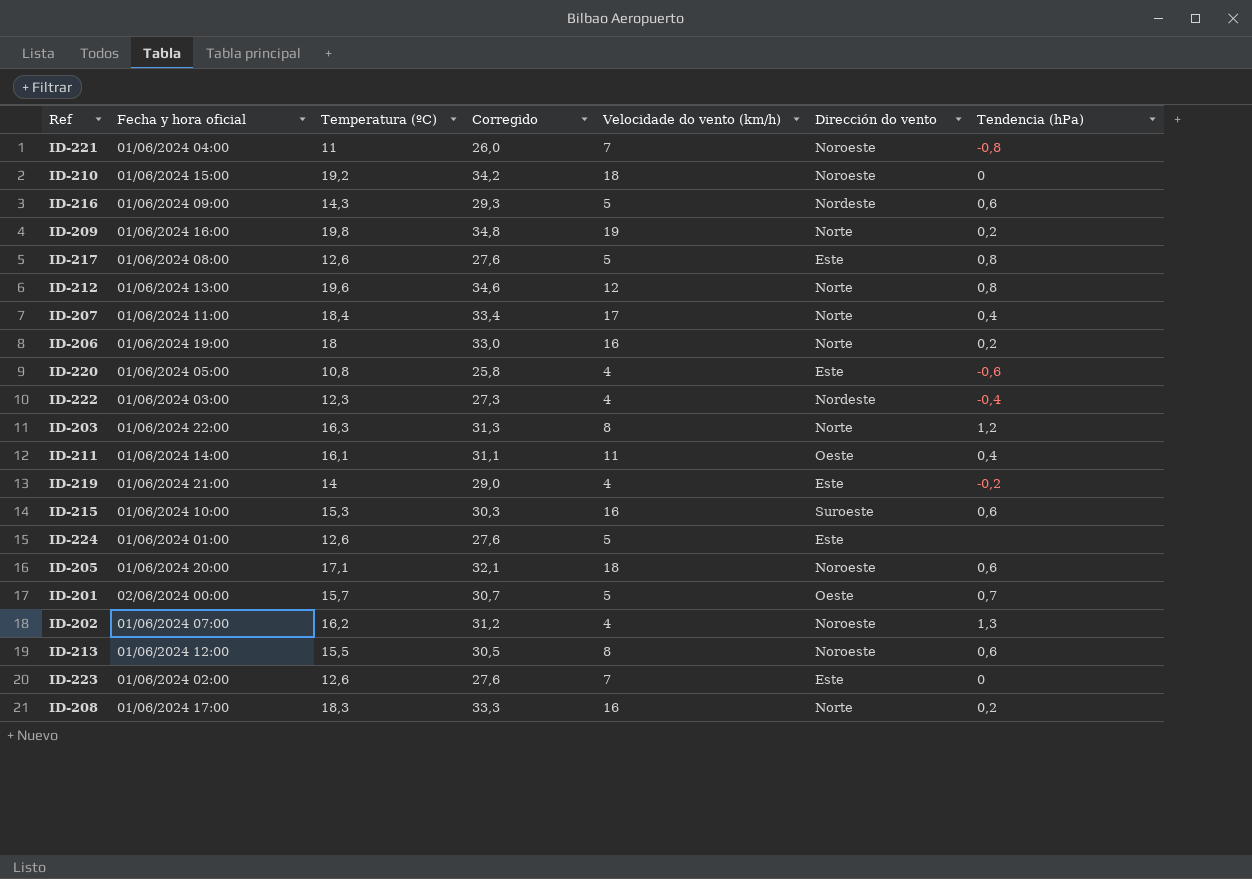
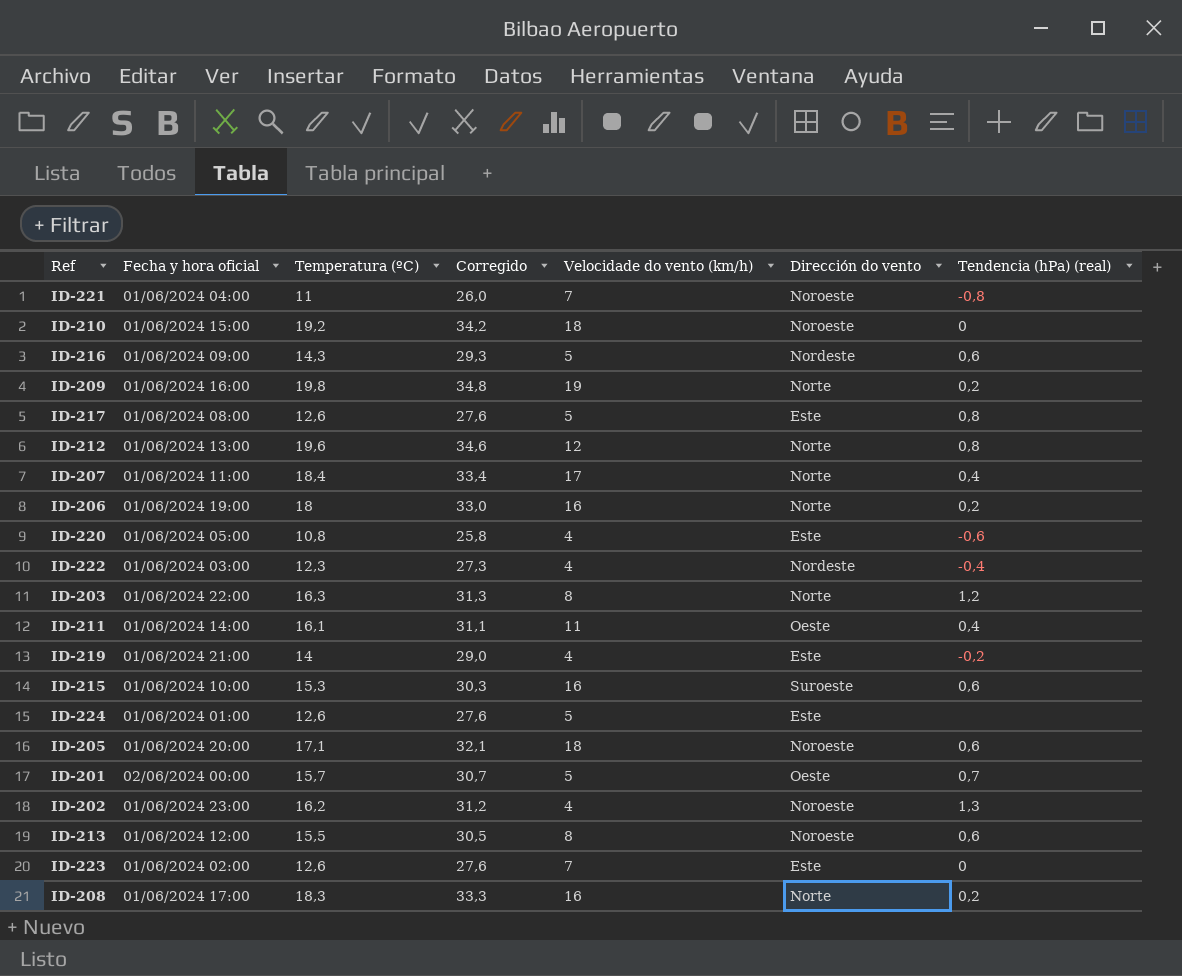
column name: Tendencia (hPa) -> Tendencia (hPa) (real)
ID-202 | Fecha y hora oficial: 01/06/2024 07:00 -> 01/06/2024 23:00

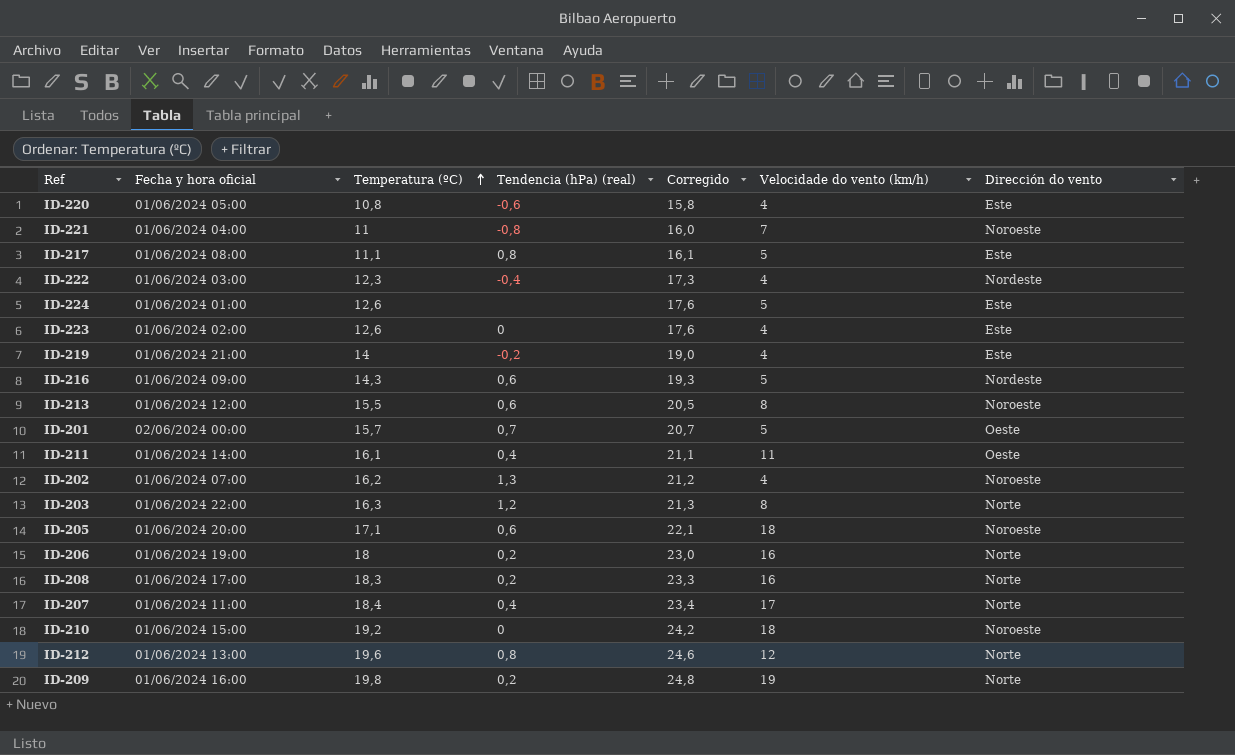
row order: none -> Temperatura (ºC) ascending
column Tendencia (hPa) (real) | position: 7 -> 4
column Corregido | formula: [Temperatura (ºC)] + 15 -> [Temperatura (ºC)] + 5
row ID-215: 01/06/2024 10:00 | 15,3 | 30,3 | 16 | Suroeste | 0,6 -> none
ID-217 | Temperatura (ºC): 12,6 -> 11,1
ID-223 | Velocidade do vento (km/h): 7 -> 4
ID-202 | Fecha y hora oficial: 01/06/2024 23:00 -> 01/06/2024 07:00

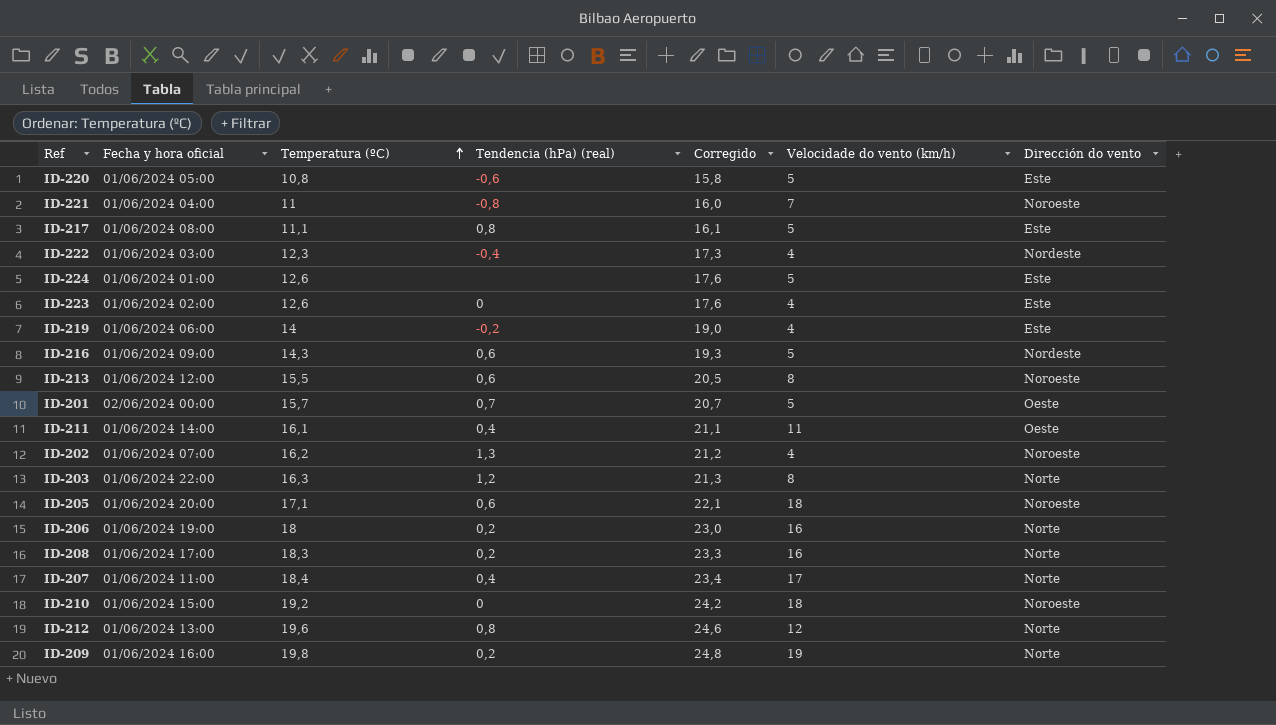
ID-220 | Velocidade do vento (km/h): 4 -> 5
ID-219 | Fecha y hora oficial: 01/06/2024 21:00 -> 01/06/2024 06:00

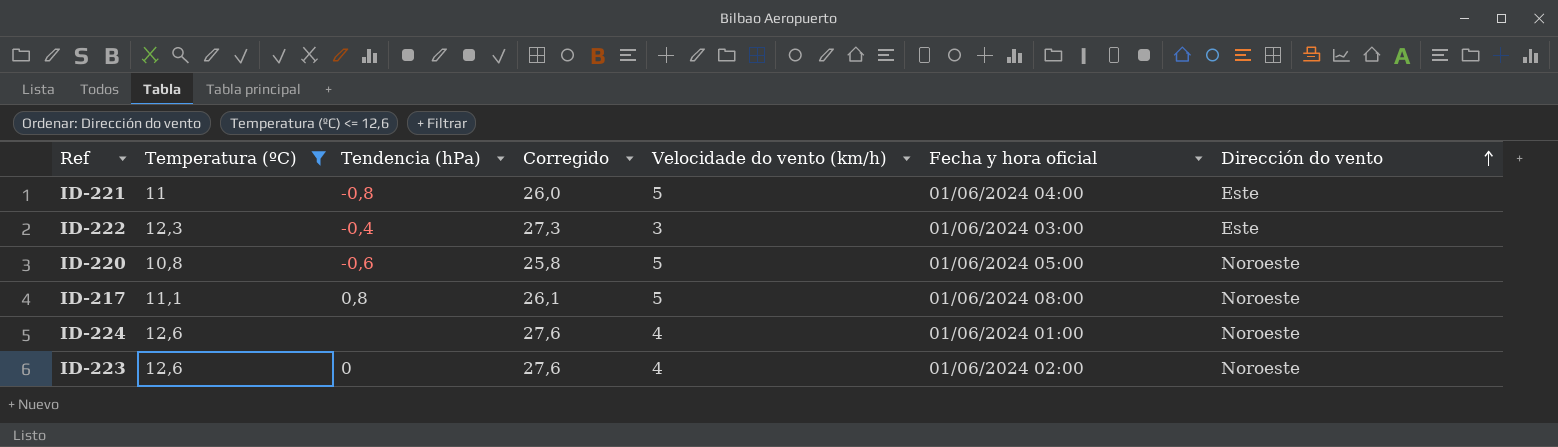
filter: none -> Temperatura (ºC) <= 12,6
row order: Temperatura (ºC) ascending -> Dirección do vento ascending
column name: Tendencia (hPa) (real) -> Tendencia (hPa)
column Corregido | formula: [Temperatura (ºC)] + 5 -> [Temperatura (ºC)] + 15
column Fecha y hora oficial | position: 2 -> 6
ID-221 | Velocidade do vento (km/h): 7 -> 5
ID-221 | Dirección do vento: Noroeste -> Este
ID-222 | Velocidade do vento (km/h): 4 -> 3
ID-222 | Dirección do vento: Nordeste -> Este
ID-220 | Dirección do vento: Este -> Noroeste
ID-217 | Dirección do vento: Este -> Noroeste
ID-224 | Velocidade do vento (km/h): 5 -> 4
ID-224 | Dirección do vento: Este -> Noroeste
ID-223 | Dirección do vento: Este -> Noroeste

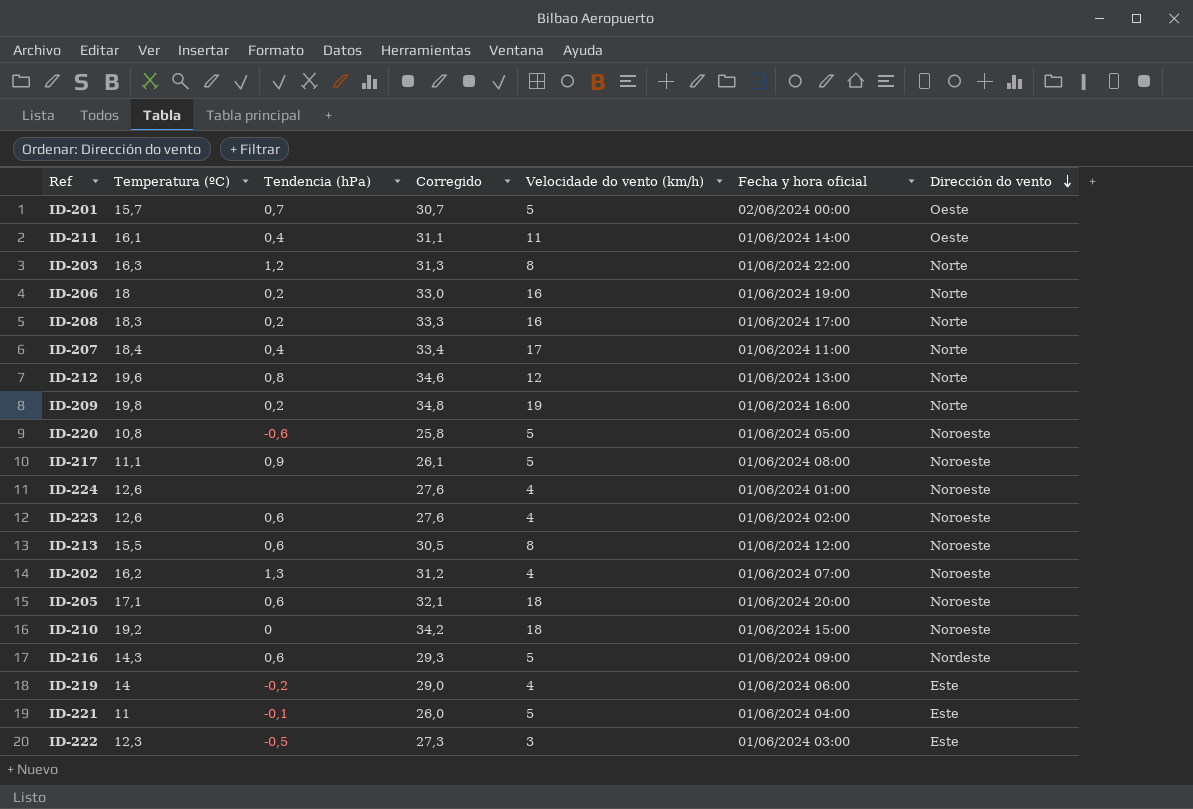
filter: Temperatura (ºC) <= 12,6 -> none
row order: Dirección do vento ascending -> Dirección do vento descending
ID-217 | Tendencia (hPa): 0,8 -> 0,9
ID-223 | Tendencia (hPa): 0 -> 0,6
ID-221 | Tendencia (hPa): -0,8 -> -0,1
ID-222 | Tendencia (hPa): -0,4 -> -0,5

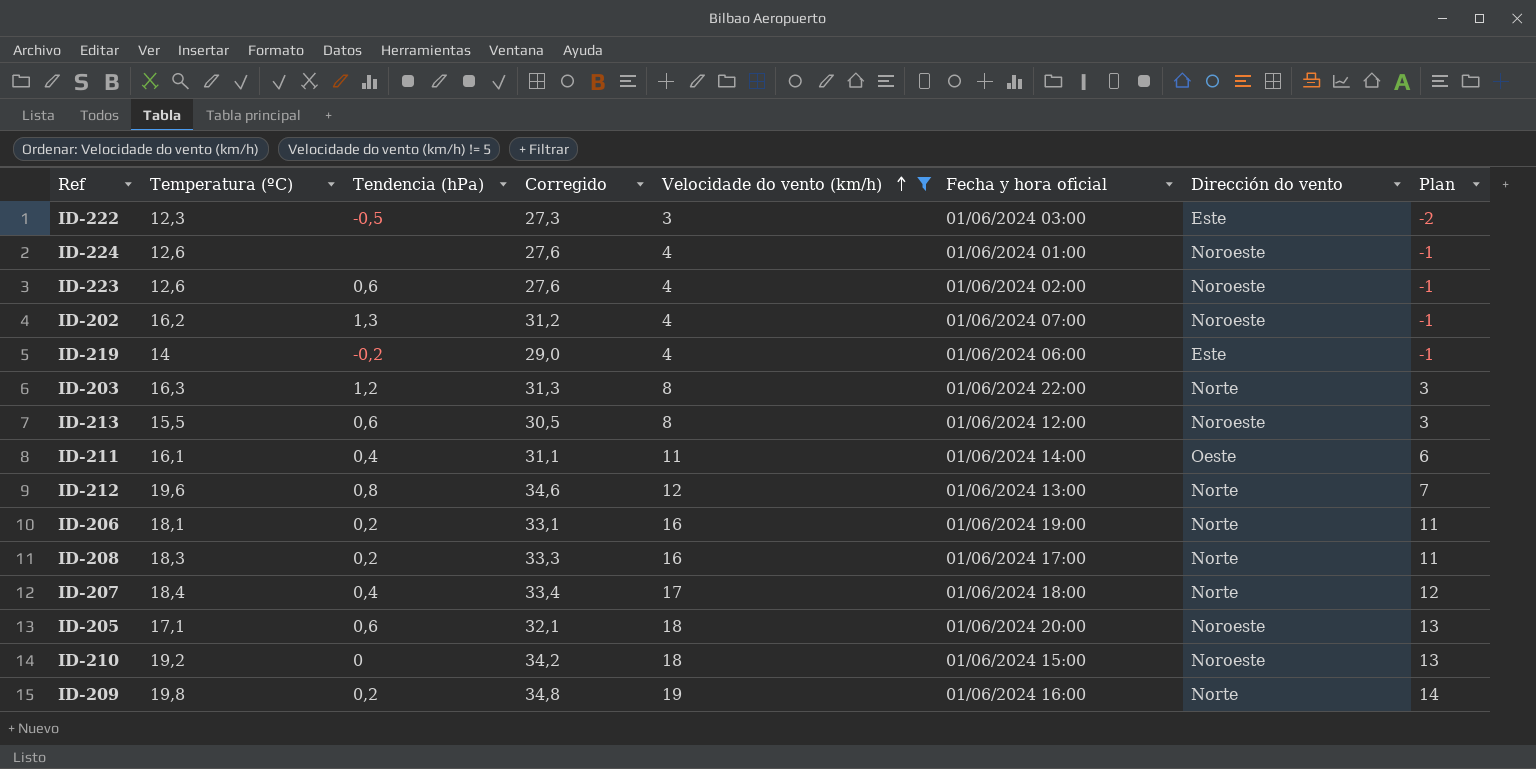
filter: none -> Velocidade do vento (km/h) != 5
row order: Dirección do vento descending -> Velocidade do vento (km/h) ascending
column Plan | formula: none -> [Velocidade do vento (km/h)] - 5
ID-206 | Temperatura (ºC): 18 -> 18,1
ID-206 | Corregido: 33,0 -> 33,1
ID-207 | Fecha y hora oficial: 01/06/2024 11:00 -> 01/06/2024 18:00

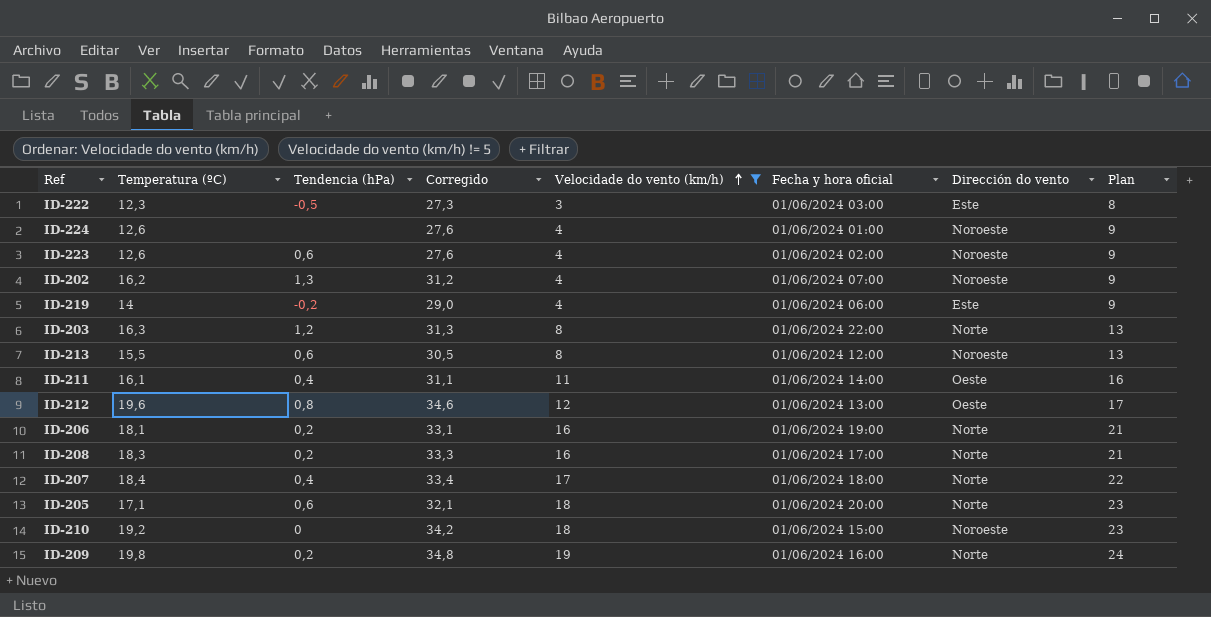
column Plan | formula: [Velocidade do vento (km/h)] - 5 -> [Velocidade do vento (km/h)] + 5
ID-212 | Dirección do vento: Norte -> Oeste
ID-205 | Dirección do vento: Noroeste -> Norte

